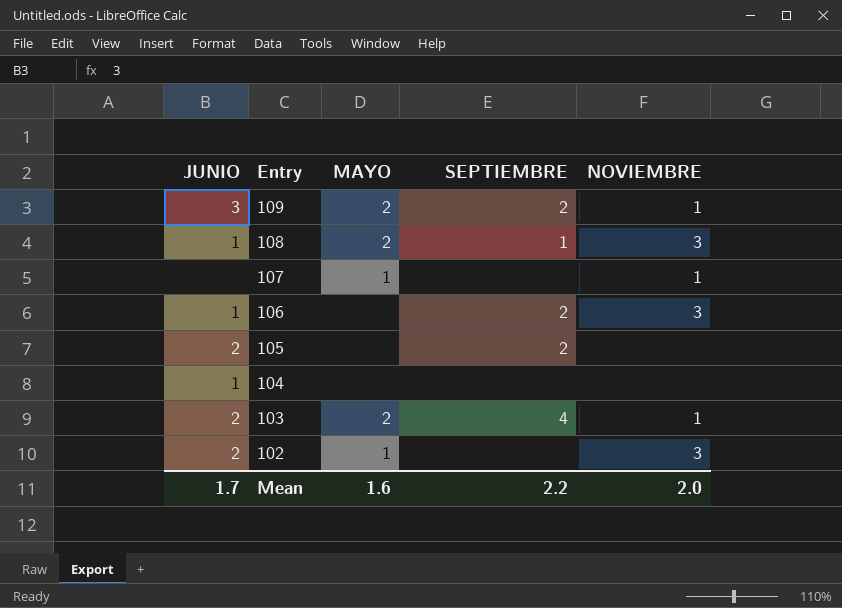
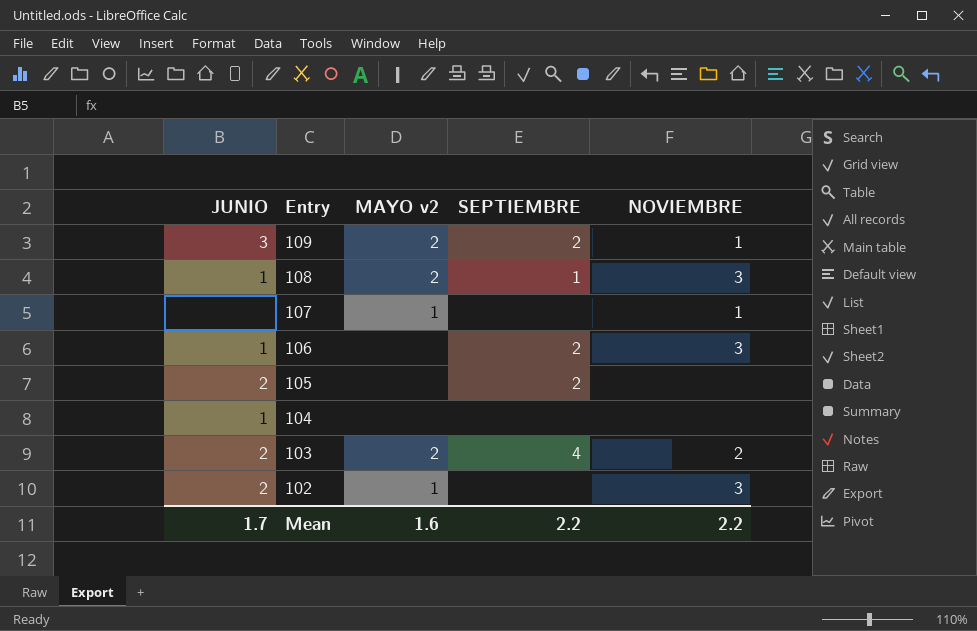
column name: MAYO -> MAYO v2
103 | NOVIEMBRE: 1 -> 2
Mean | NOVIEMBRE: 2.0 -> 2.2

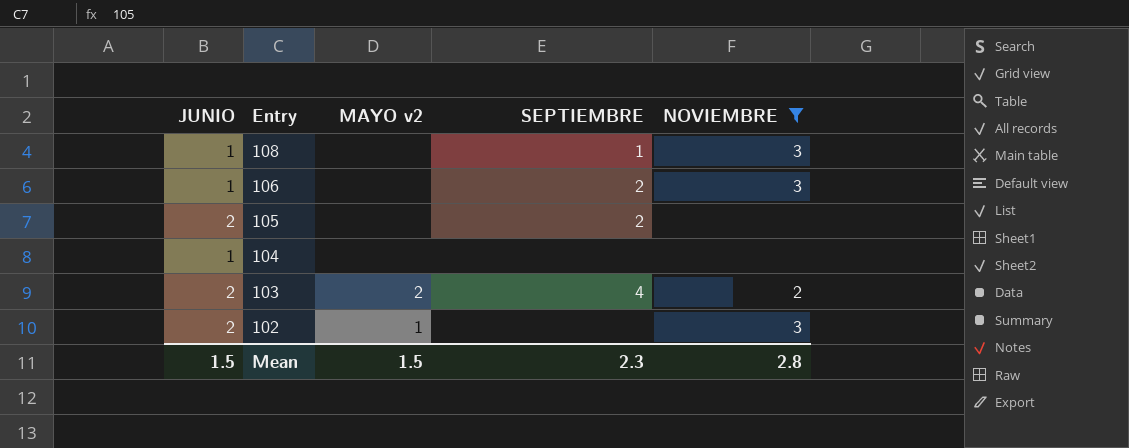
filter: none -> NOVIEMBRE != 1
108 | MAYO v2: 2 -> none
Mean | JUNIO: 1.7 -> 1.5
Mean | MAYO v2: 1.6 -> 1.5
Mean | SEPTIEMBRE: 2.2 -> 2.3
Mean | NOVIEMBRE: 2.2 -> 2.8

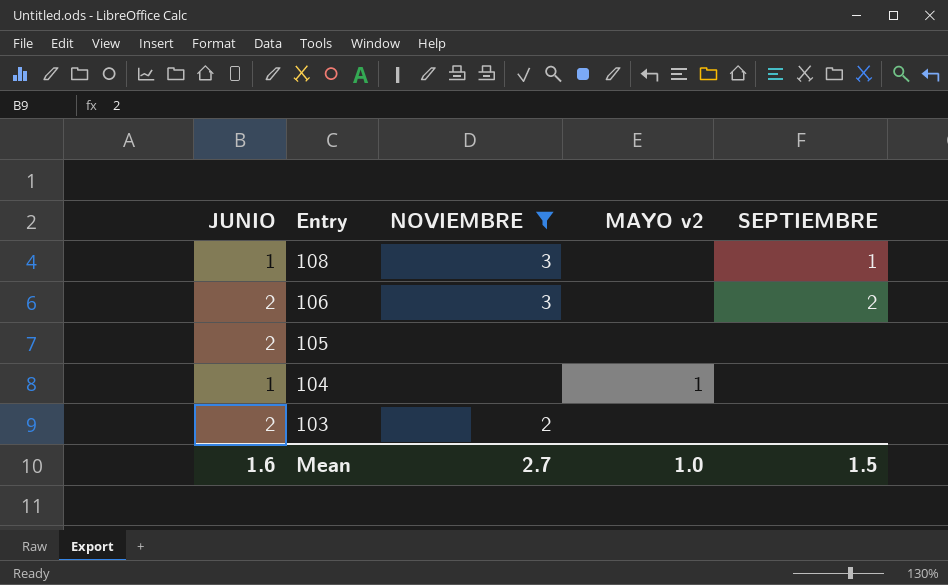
column NOVIEMBRE | position: 5 -> 3
row 102: 2 | 1 | none | 3 -> none
106 | JUNIO: 1 -> 2
105 | SEPTIEMBRE: 2 -> none
104 | MAYO v2: none -> 1
103 | MAYO v2: 2 -> none
103 | SEPTIEMBRE: 4 -> none
Mean | JUNIO: 1.5 -> 1.6
Mean | NOVIEMBRE: 2.8 -> 2.7
Mean | MAYO v2: 1.5 -> 1.0
Mean | SEPTIEMBRE: 2.3 -> 1.5

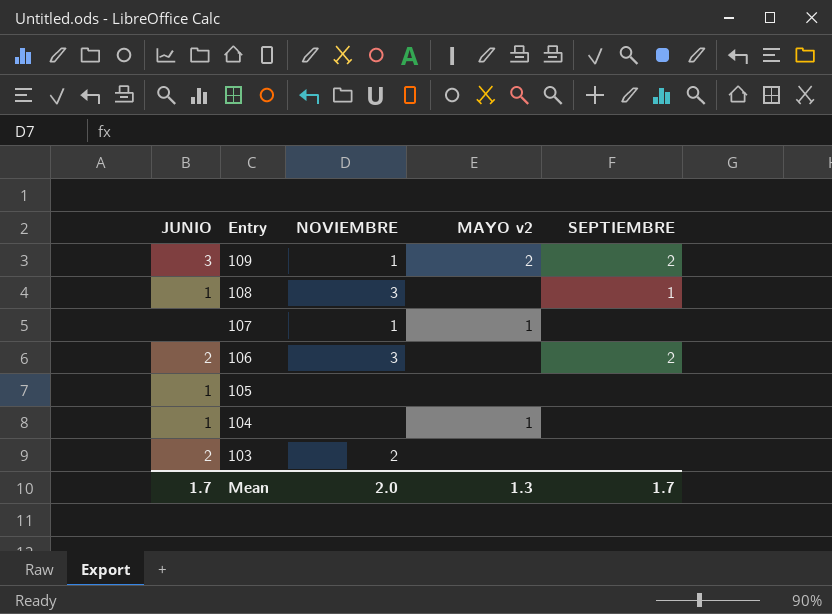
filter: NOVIEMBRE != 1 -> none
105 | JUNIO: 2 -> 1
Mean | JUNIO: 1.6 -> 1.7
Mean | NOVIEMBRE: 2.7 -> 2.0
Mean | MAYO v2: 1.0 -> 1.3
Mean | SEPTIEMBRE: 1.5 -> 1.7

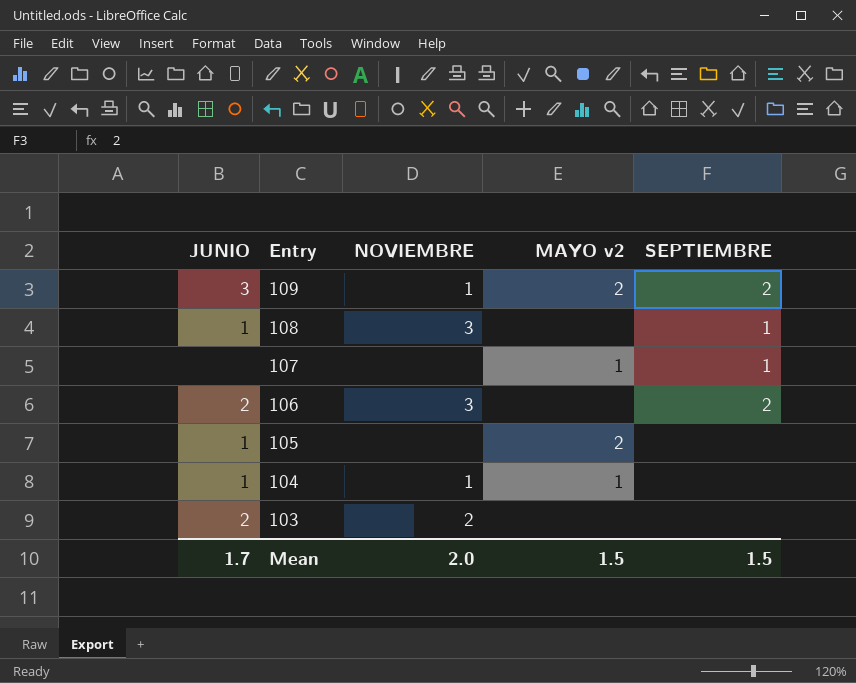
107 | NOVIEMBRE: 1 -> none
107 | SEPTIEMBRE: none -> 1
105 | MAYO v2: none -> 2
104 | NOVIEMBRE: none -> 1
Mean | MAYO v2: 1.3 -> 1.5
Mean | SEPTIEMBRE: 1.7 -> 1.5

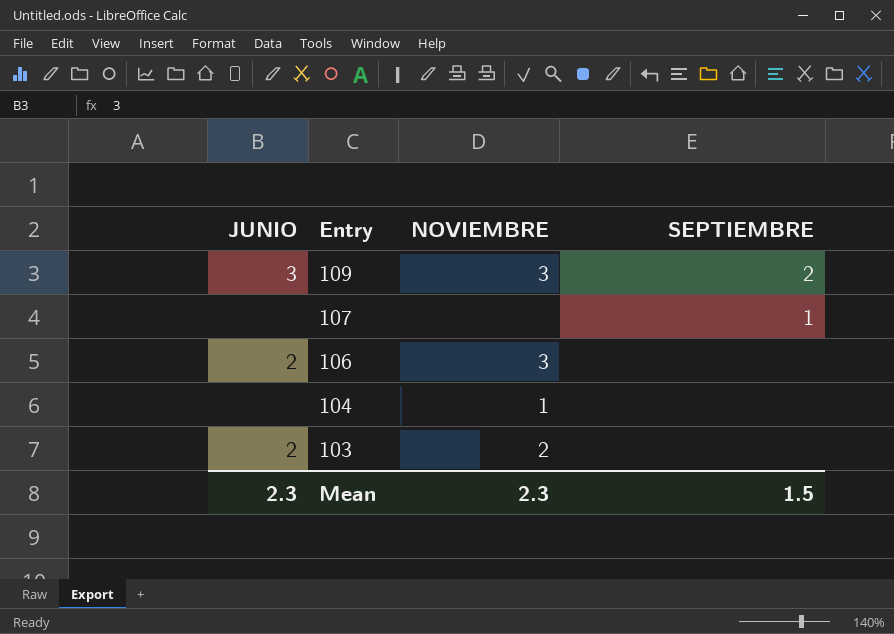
column MAYO v2 | position: 4 -> none
row 108: 1 | 3 | none | 1 -> none
row 105: 1 | none | 2 | none -> none
109 | NOVIEMBRE: 1 -> 3
106 | SEPTIEMBRE: 2 -> none
104 | JUNIO: 1 -> none
Mean | JUNIO: 1.7 -> 2.3
Mean | NOVIEMBRE: 2.0 -> 2.3

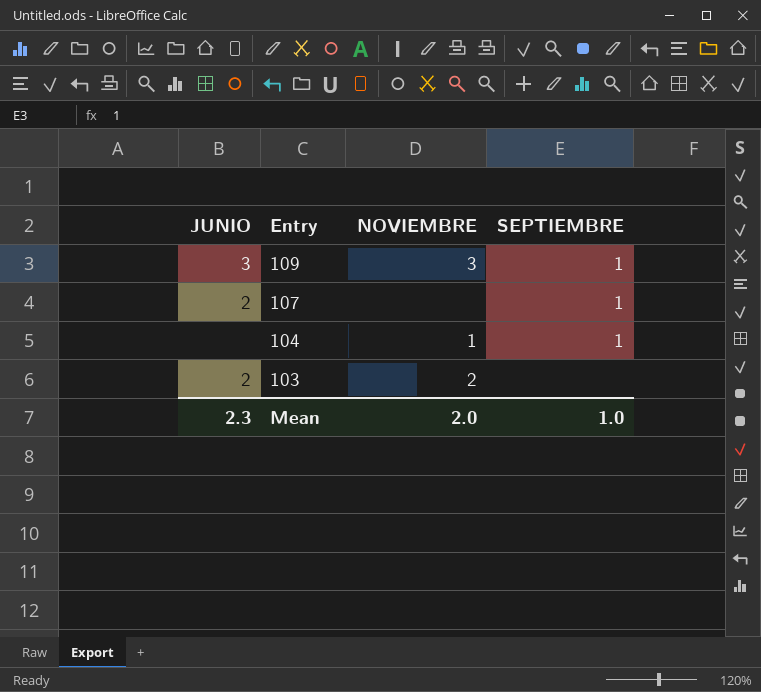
row 106: 2 | 3 | none -> none
109 | SEPTIEMBRE: 2 -> 1
107 | JUNIO: none -> 2
104 | SEPTIEMBRE: none -> 1
Mean | NOVIEMBRE: 2.3 -> 2.0
Mean | SEPTIEMBRE: 1.5 -> 1.0

